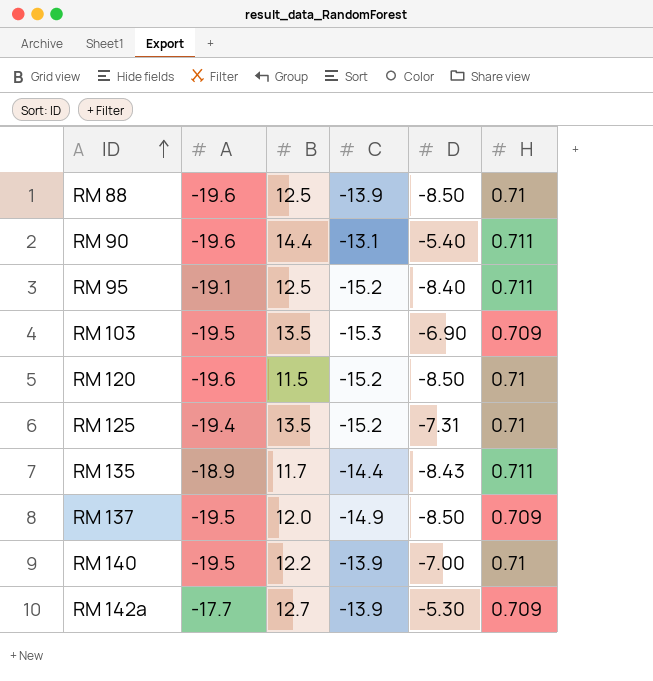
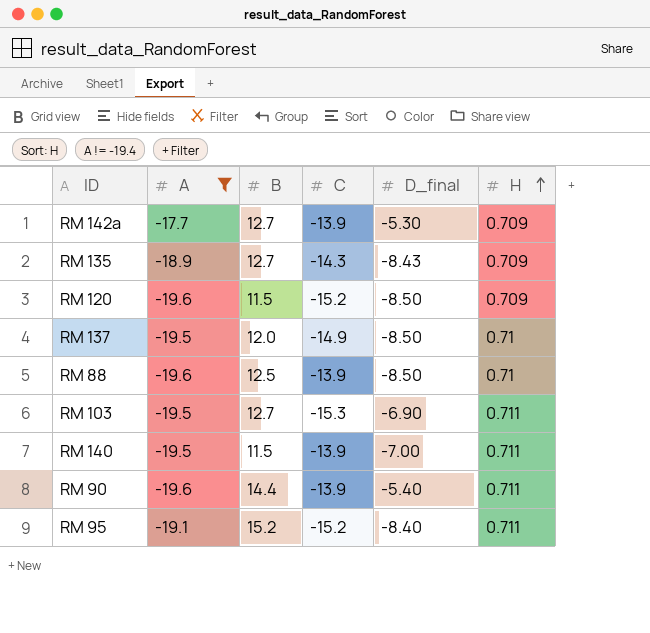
filter: none -> A != -19.4
row order: ID ascending -> H ascending
column name: D -> D_final
RM 135 | B: 11.7 -> 12.7
RM 135 | C: -14.4 -> -14.3
RM 135 | H: 0.711 -> 0.709
RM 120 | H: 0.71 -> 0.709
RM 137 | H: 0.709 -> 0.71
RM 103 | B: 13.5 -> 12.7
RM 103 | H: 0.709 -> 0.711
RM 140 | B: 12.2 -> 11.5
RM 140 | H: 0.71 -> 0.711
RM 90 | C: -13.1 -> -13.9
RM 95 | B: 12.5 -> 15.2

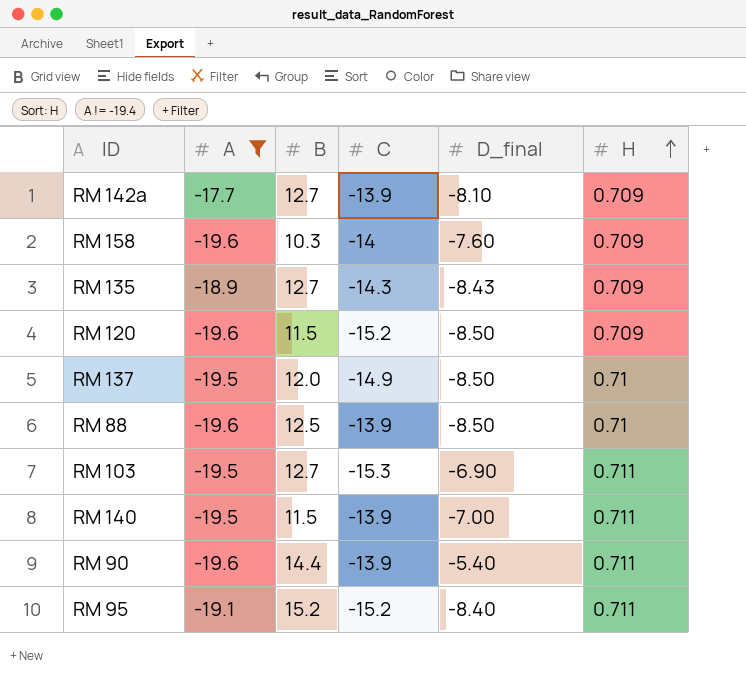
RM 142a | D_final: -5.30 -> -8.10
row RM 158: none -> -19.6 | 10.3 | -14 | -7.60 | 0.709

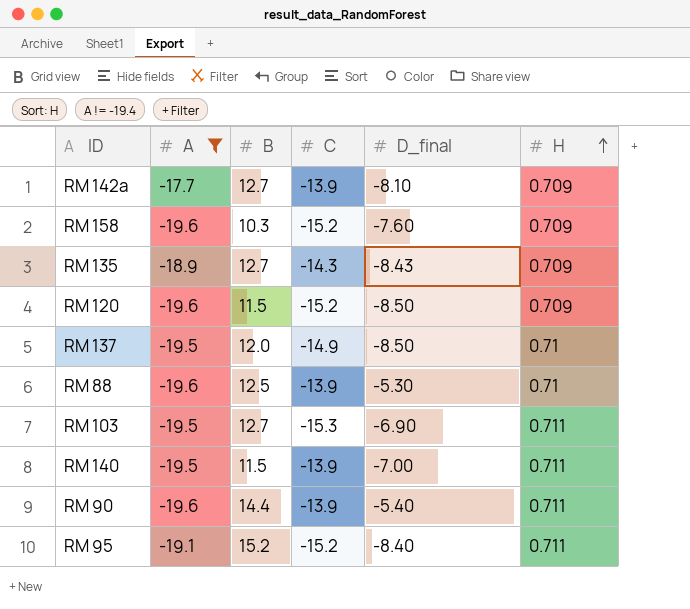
RM 158 | C: -14 -> -15.2
RM 88 | D_final: -8.50 -> -5.30

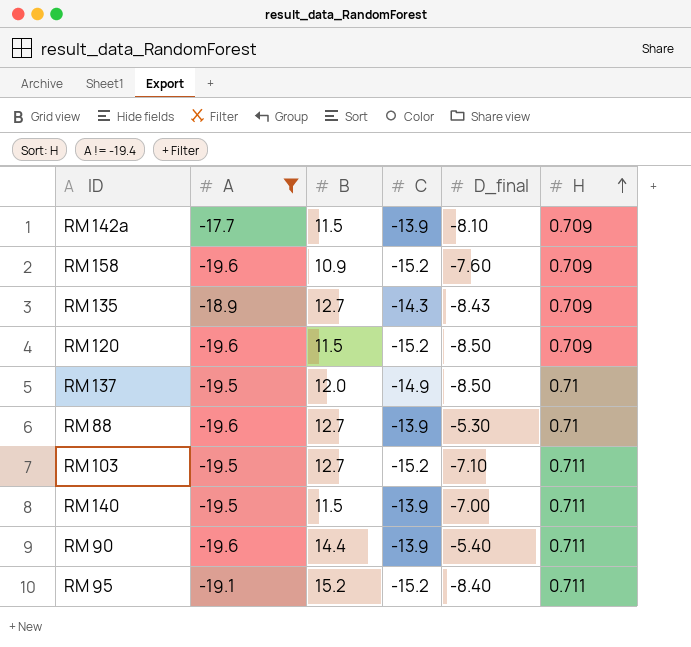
RM 142a | B: 12.7 -> 11.5
RM 158 | B: 10.3 -> 10.9
RM 88 | B: 12.5 -> 12.7
RM 103 | C: -15.3 -> -15.2
RM 103 | D_final: -6.90 -> -7.10

